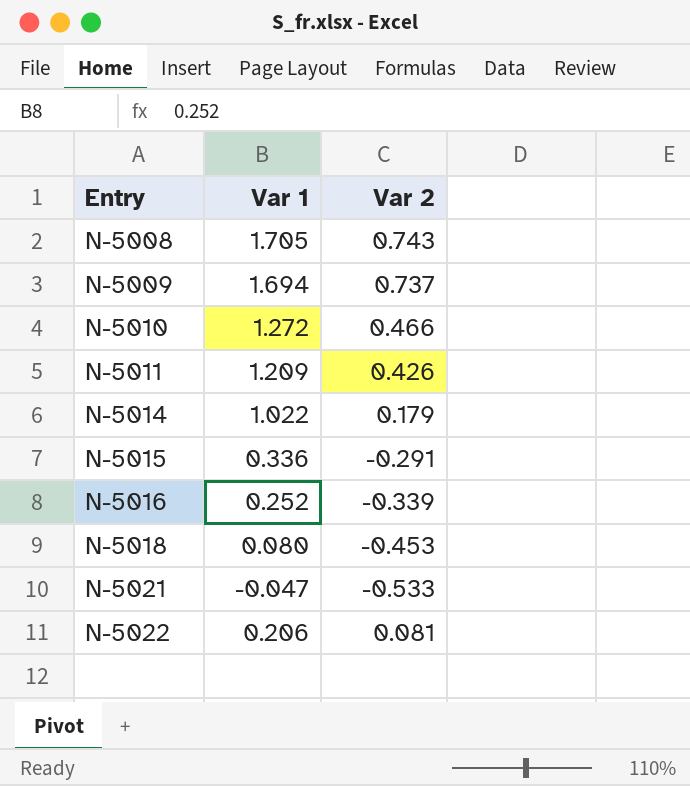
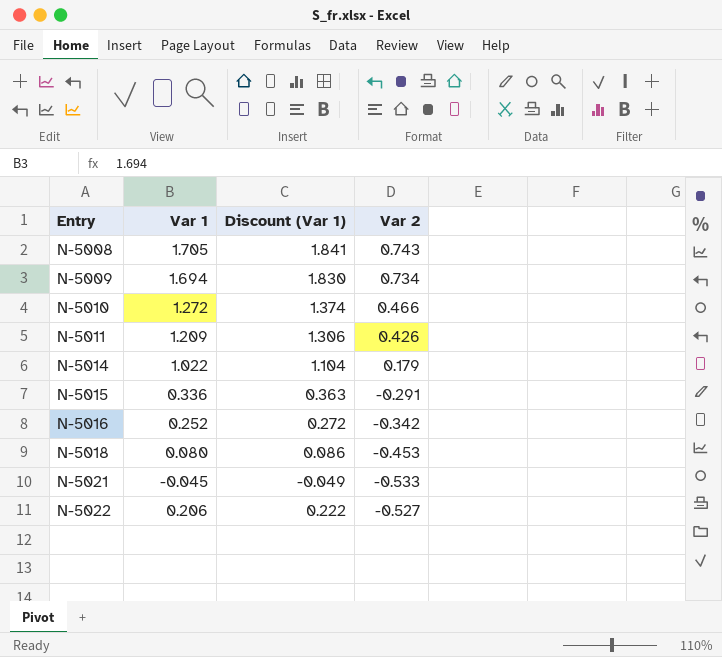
column Discount (Var 1) | formula: none -> [Var 1] * 1.08
N-5009 | Var 2: 0.737 -> 0.734
N-5016 | Var 2: -0.339 -> -0.342
N-5021 | Var 1: -0.047 -> -0.045
N-5022 | Var 2: 0.081 -> -0.527

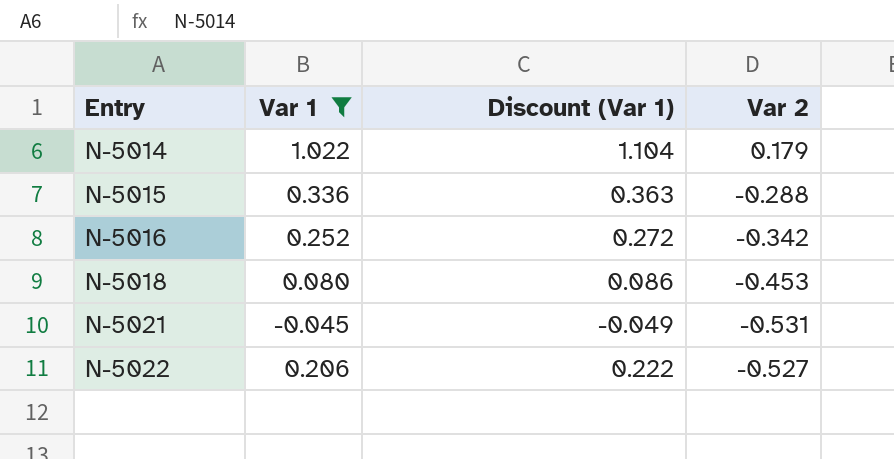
filter: none -> Var 1 <= 1.022
N-5015 | Var 2: -0.291 -> -0.288
N-5021 | Var 2: -0.533 -> -0.531

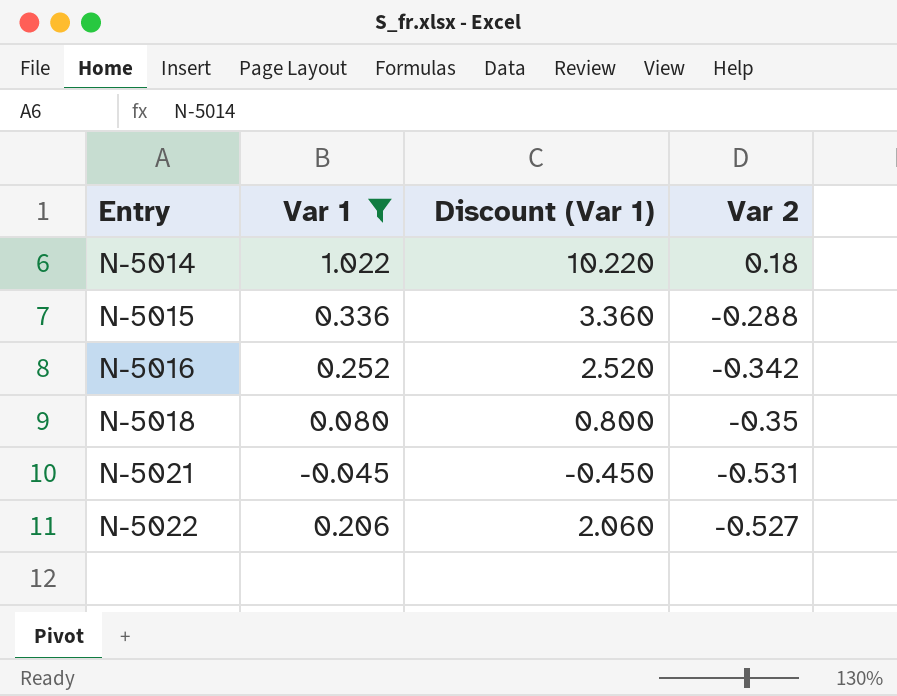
column Discount (Var 1) | formula: [Var 1] * 1.08 -> [Var 1] * 10
N-5014 | Var 2: 0.179 -> 0.18
N-5018 | Var 2: -0.453 -> -0.35

